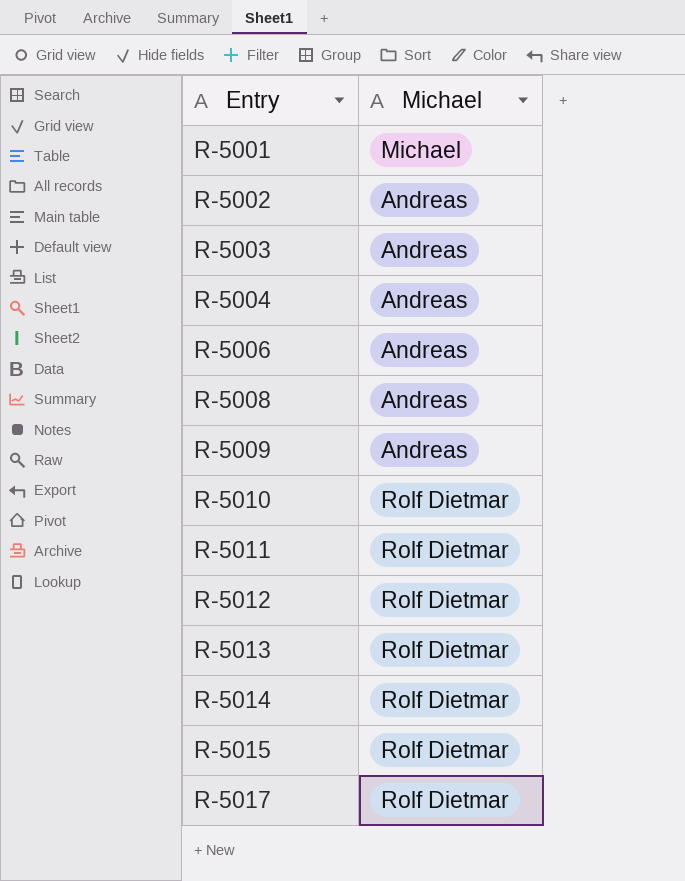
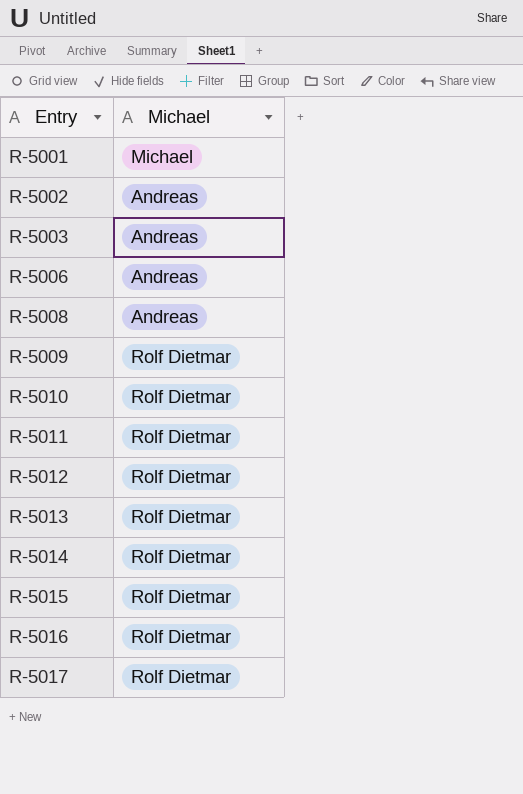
row R-5004: Andreas -> none
R-5009 | Michael: Andreas -> Rolf Dietmar
row R-5016: none -> Rolf Dietmar

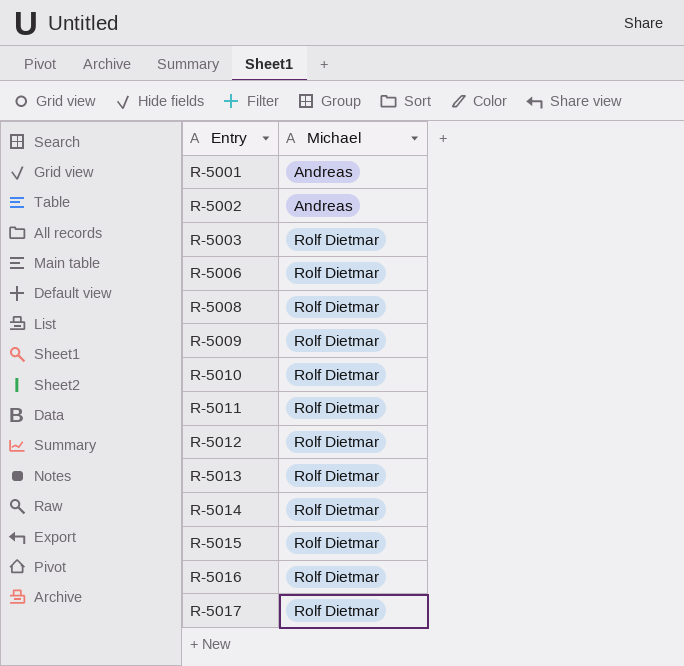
R-5001 | Michael: Michael -> Andreas
R-5003 | Michael: Andreas -> Rolf Dietmar
R-5006 | Michael: Andreas -> Rolf Dietmar
R-5008 | Michael: Andreas -> Rolf Dietmar

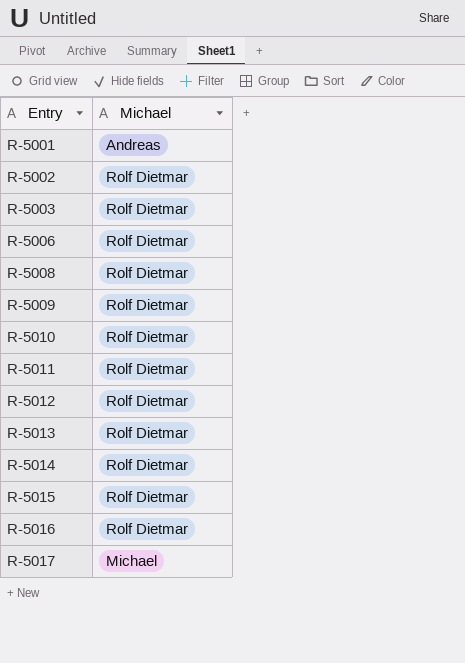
R-5002 | Michael: Andreas -> Rolf Dietmar
R-5017 | Michael: Rolf Dietmar -> Michael

